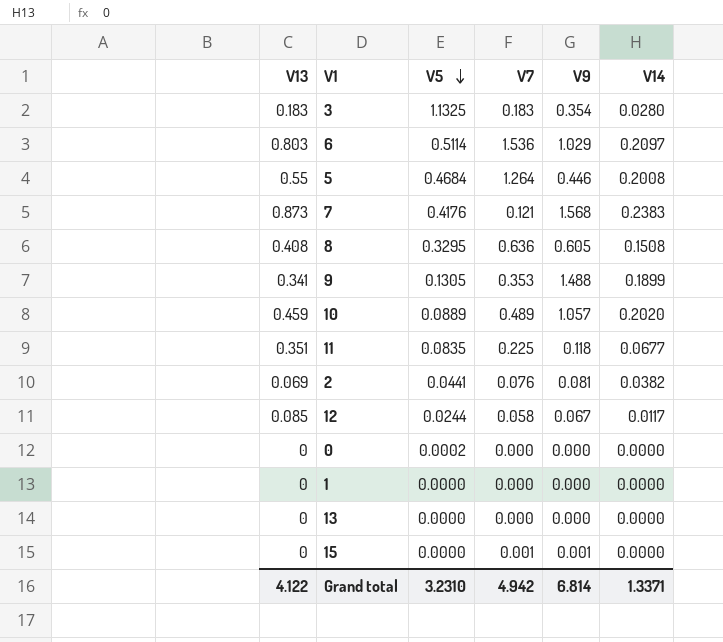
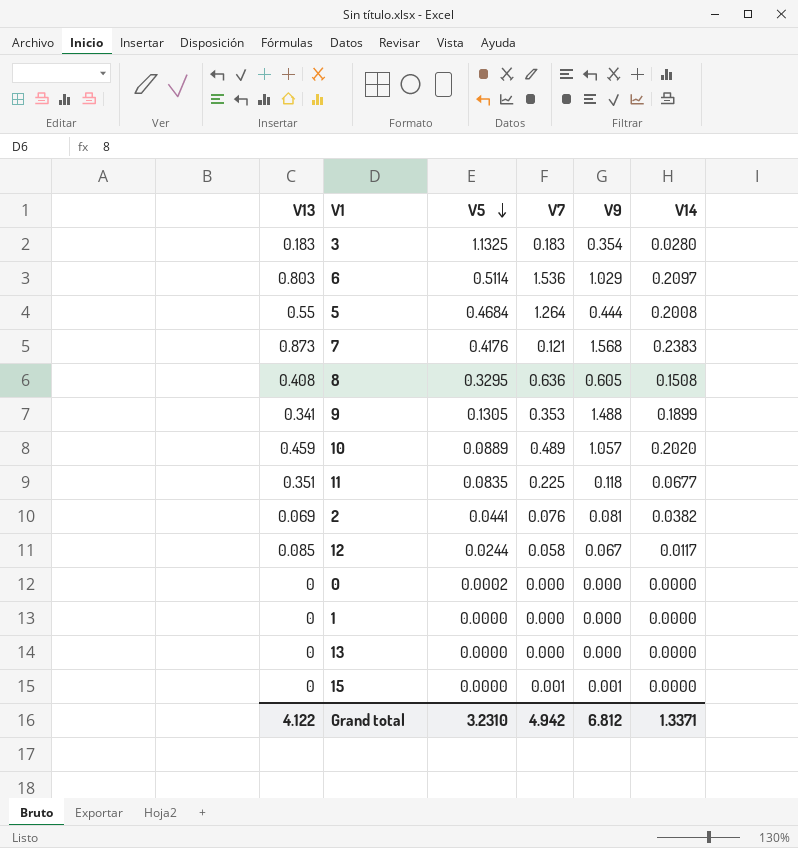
5 | V9: 0.446 -> 0.444
Grand total | V9: 6.814 -> 6.812

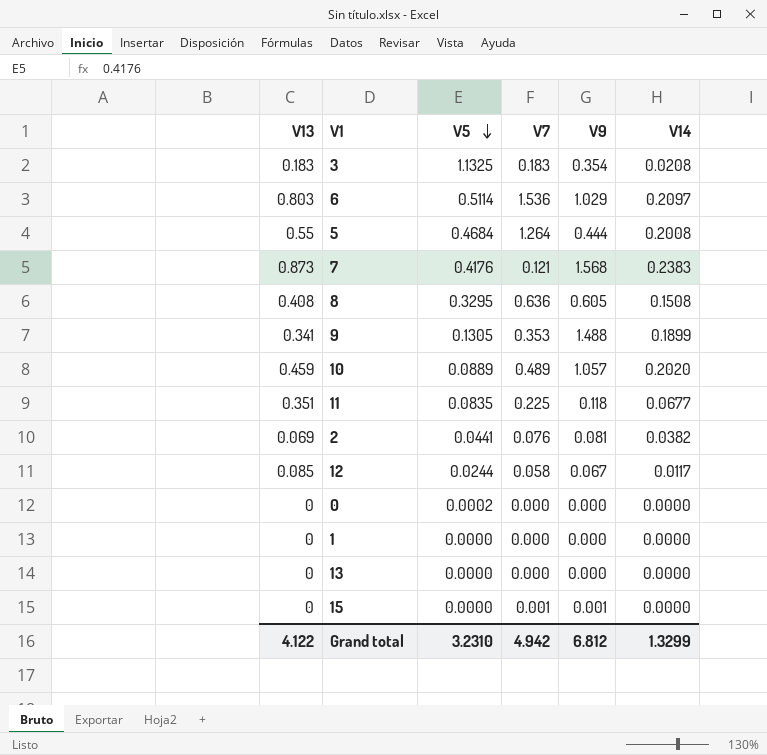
3 | V14: 0.0280 -> 0.0208
Grand total | V14: 1.3371 -> 1.3299

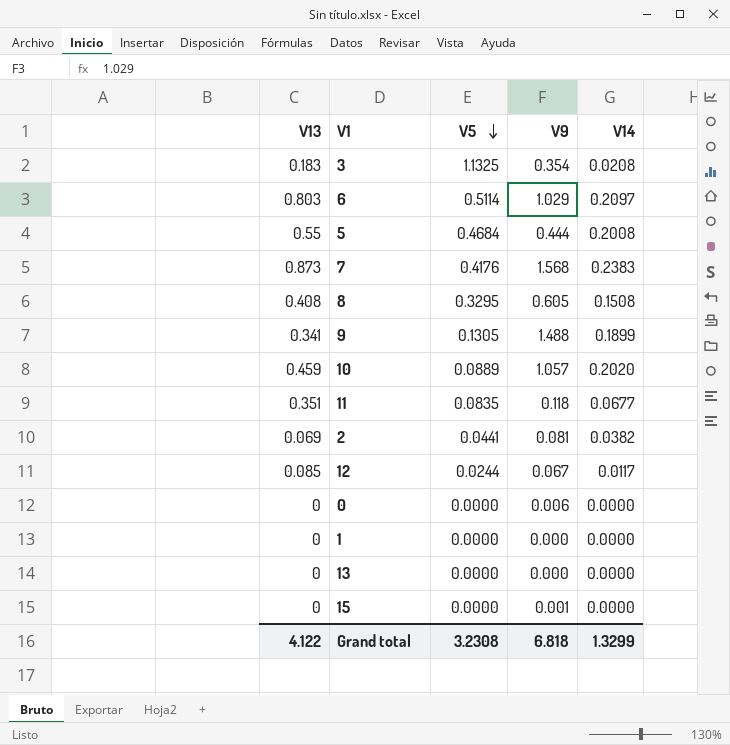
column V7 | position: 4 -> none
0 | V5: 0.0002 -> 0.0000
0 | V9: 0.000 -> 0.006
Grand total | V5: 3.2310 -> 3.2308
Grand total | V9: 6.812 -> 6.818

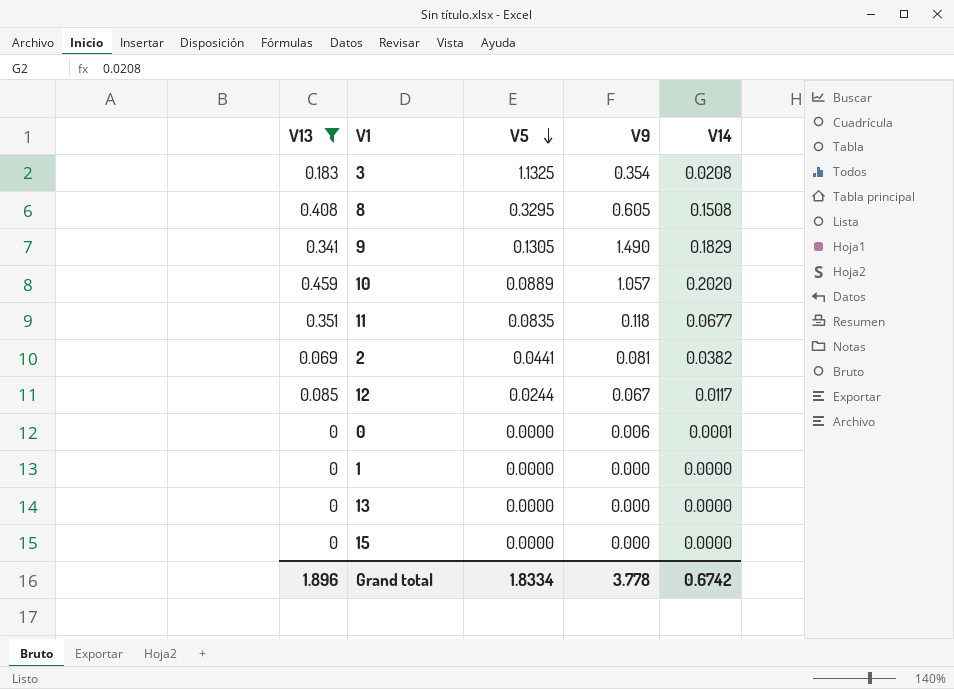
filter: none -> V13 <= 0.459
9 | V9: 1.488 -> 1.490
9 | V14: 0.1899 -> 0.1829
0 | V14: 0.0000 -> 0.0001
15 | V9: 0.001 -> 0.000
Grand total | V13: 4.122 -> 1.896
Grand total | V5: 3.2308 -> 1.8334
Grand total | V9: 6.818 -> 3.778
Grand total | V14: 1.3299 -> 0.6742

